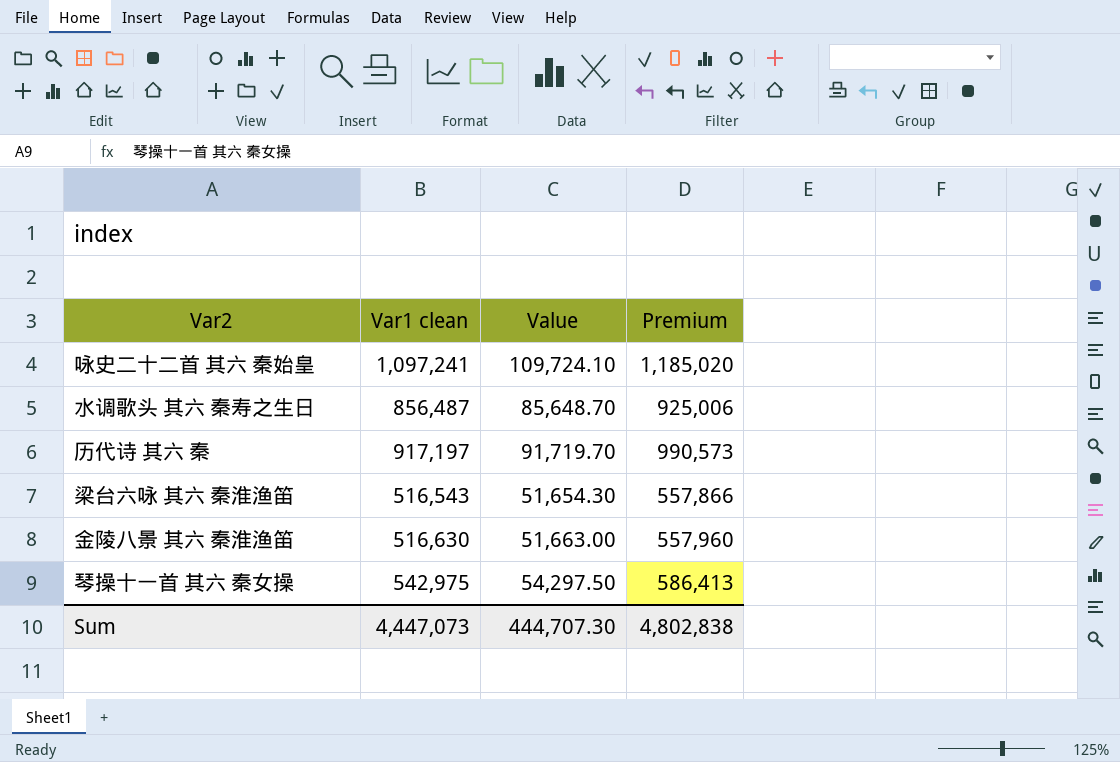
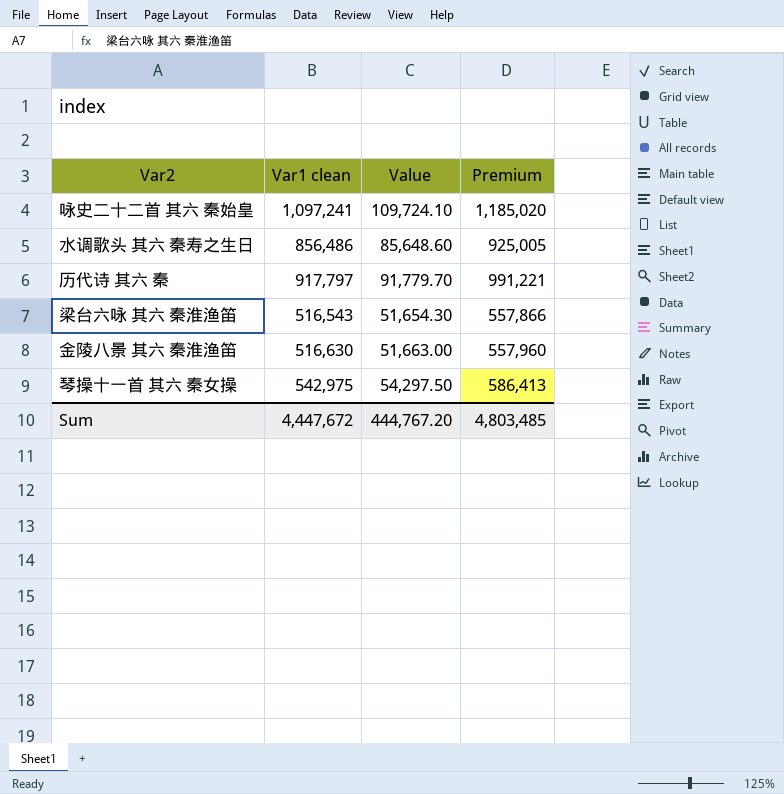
水调歌头 其六 秦寿之生日 | Var1 clean: 856,487 -> 856,486
水调歌头 其六 秦寿之生日 | Value: 85,648.70 -> 85,648.60
水调歌头 其六 秦寿之生日 | Premium: 925,006 -> 925,005
历代诗 其六 秦 | Var1 clean: 917,197 -> 917,797
历代诗 其六 秦 | Value: 91,719.70 -> 91,779.70
历代诗 其六 秦 | Premium: 990,573 -> 991,221
Sum | Var1 clean: 4,447,073 -> 4,447,672
Sum | Value: 444,707.30 -> 444,767.20
Sum | Premium: 4,802,838 -> 4,803,485

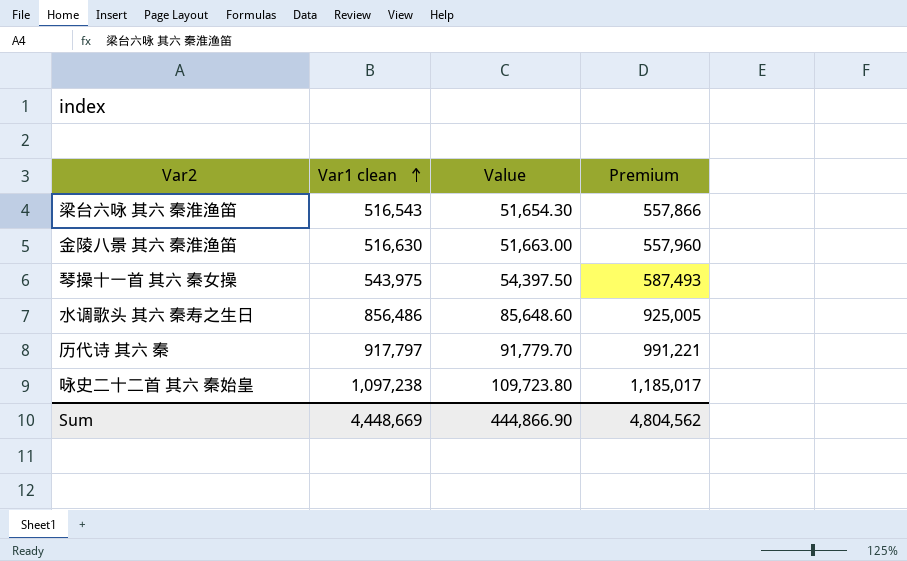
row order: none -> Var1 clean ascending
琴操十一首 其六 秦女操 | Var1 clean: 542,975 -> 543,975
琴操十一首 其六 秦女操 | Value: 54,297.50 -> 54,397.50
琴操十一首 其六 秦女操 | Premium: 586,413 -> 587,493
咏史二十二首 其六 秦始皇 | Var1 clean: 1,097,241 -> 1,097,238
咏史二十二首 其六 秦始皇 | Value: 109,724.10 -> 109,723.80
咏史二十二首 其六 秦始皇 | Premium: 1,185,020 -> 1,185,017
Sum | Var1 clean: 4,447,672 -> 4,448,669
Sum | Value: 444,767.20 -> 444,866.90
Sum | Premium: 4,803,485 -> 4,804,562

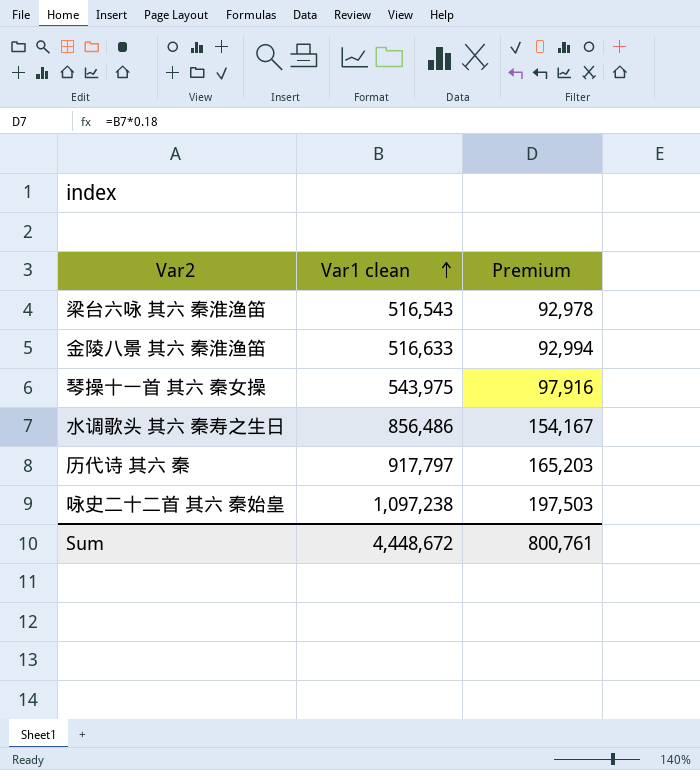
column Value | formula: [Var1 clean] * 0.1 -> none
column Premium | formula: [Var1 clean] * 1.08 -> [Var1 clean] * 0.18
金陵八景 其六 秦淮渔笛 | Var1 clean: 516,630 -> 516,633
Sum | Var1 clean: 4,448,669 -> 4,448,672
Sum | Premium: 4,804,562 -> 800,761

